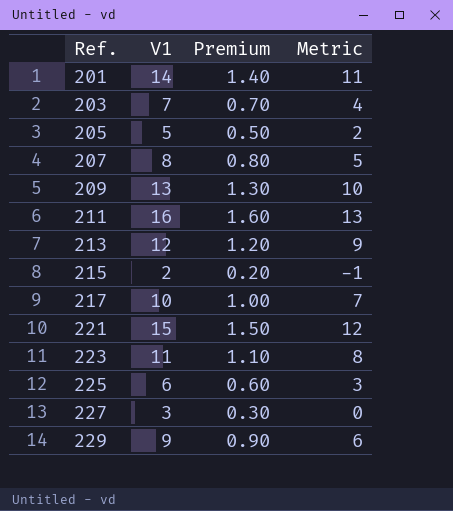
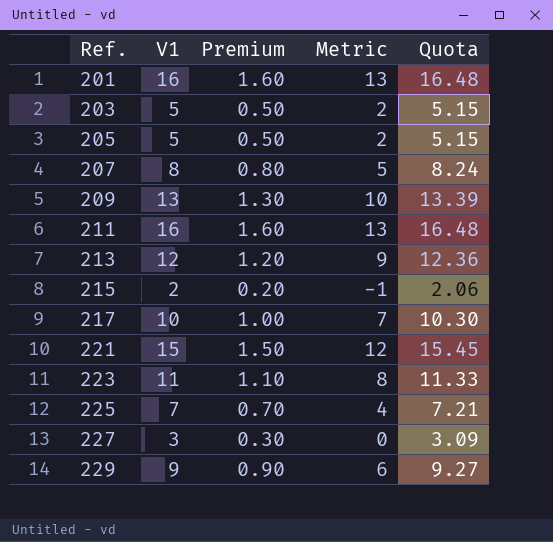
column Quota | formula: none -> [V1] * 1.03
201 | V1: 14 -> 16
201 | Premium: 1.40 -> 1.60
201 | Metric: 11 -> 13
203 | V1: 7 -> 5
203 | Premium: 0.70 -> 0.50
203 | Metric: 4 -> 2
225 | V1: 6 -> 7
225 | Premium: 0.60 -> 0.70
225 | Metric: 3 -> 4

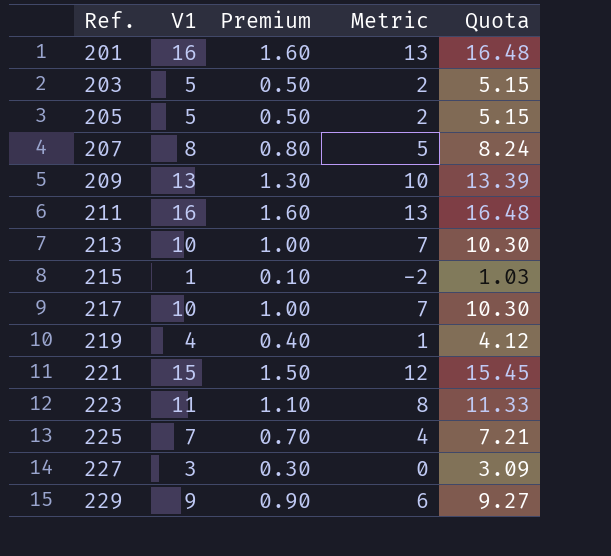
213 | V1: 12 -> 10
213 | Premium: 1.20 -> 1.00
213 | Metric: 9 -> 7
213 | Quota: 12.36 -> 10.30
215 | V1: 2 -> 1
215 | Premium: 0.20 -> 0.10
215 | Metric: -1 -> -2
215 | Quota: 2.06 -> 1.03
row 219: none -> 4 | 0.40 | 1 | 4.12

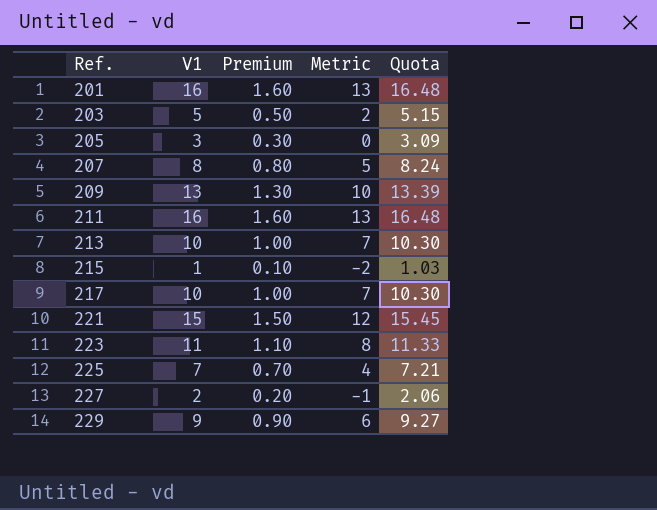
row 219: 4 | 0.40 | 1 | 4.12 -> none
205 | V1: 5 -> 3
205 | Premium: 0.50 -> 0.30
205 | Metric: 2 -> 0
205 | Quota: 5.15 -> 3.09
227 | V1: 3 -> 2
227 | Premium: 0.30 -> 0.20
227 | Metric: 0 -> -1
227 | Quota: 3.09 -> 2.06

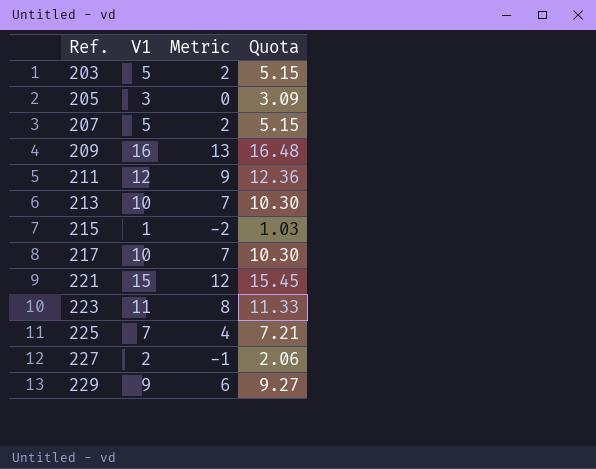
column Premium | formula: [V1] * 0.1 -> none
row 201: 16 | 1.60 | 13 | 16.48 -> none
207 | V1: 8 -> 5
207 | Metric: 5 -> 2
207 | Quota: 8.24 -> 5.15
209 | V1: 13 -> 16
209 | Metric: 10 -> 13
209 | Quota: 13.39 -> 16.48
211 | V1: 16 -> 12
211 | Metric: 13 -> 9
211 | Quota: 16.48 -> 12.36

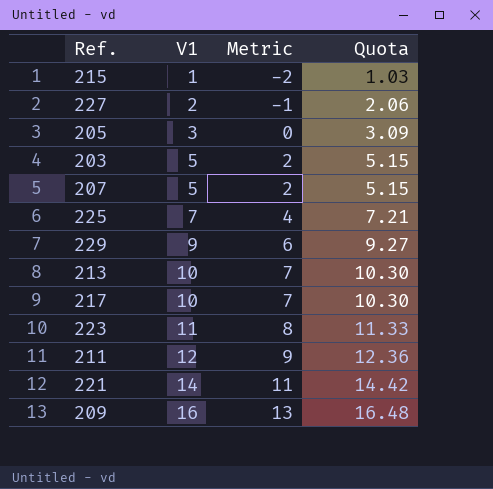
row order: Ref. ascending -> V1 ascending
221 | V1: 15 -> 14
221 | Metric: 12 -> 11
221 | Quota: 15.45 -> 14.42

